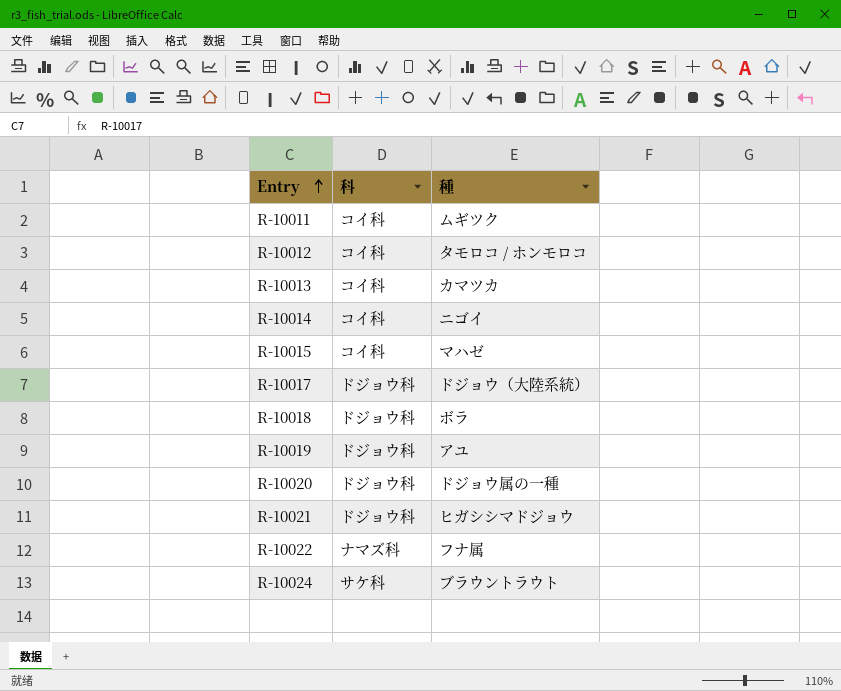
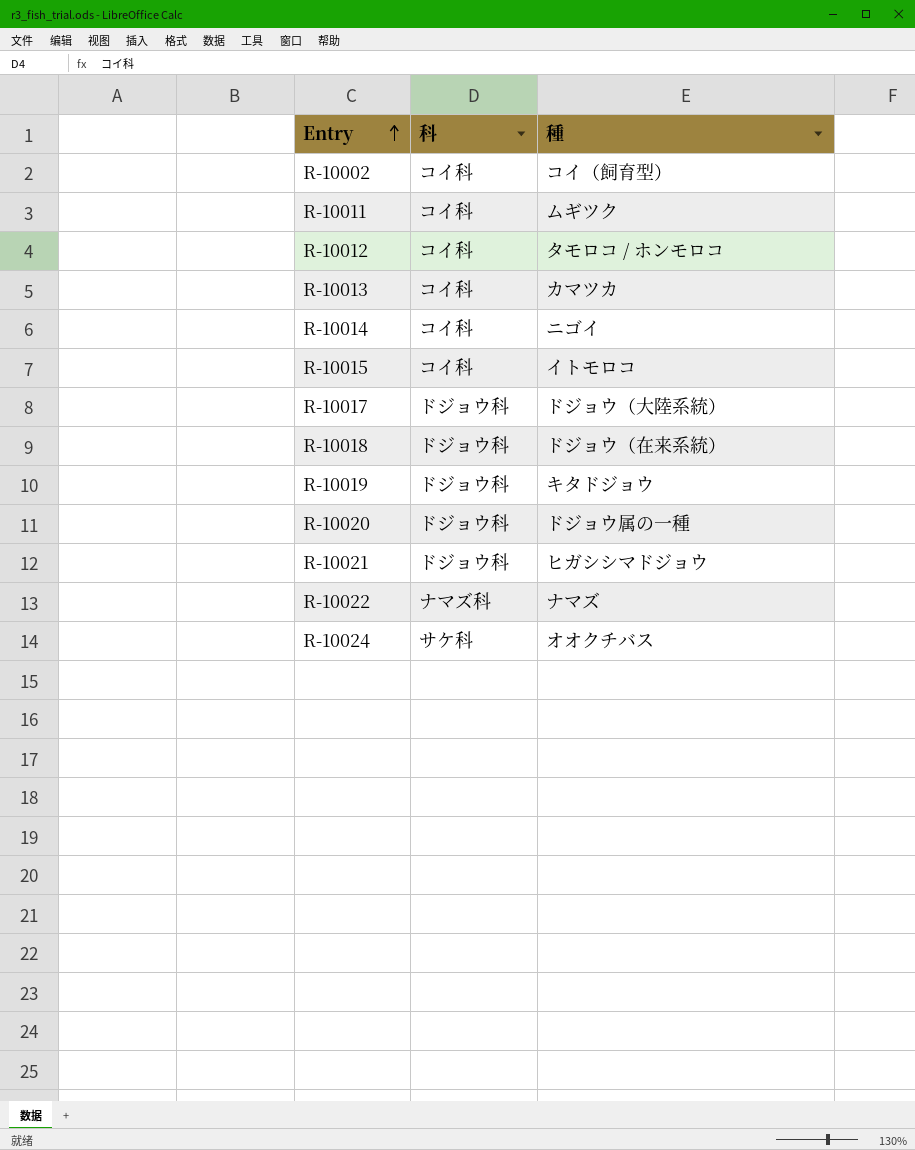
row R-10002: none -> コイ科 | コイ（飼育型）
R-10015 | 種: マハゼ -> イトモロコ
R-10018 | 種: ボラ -> ドジョウ（在来系統）
R-10019 | 種: アユ -> キタドジョウ
R-10022 | 種: フナ属 -> ナマズ
R-10024 | 種: ブラウントラウト -> オオクチバス

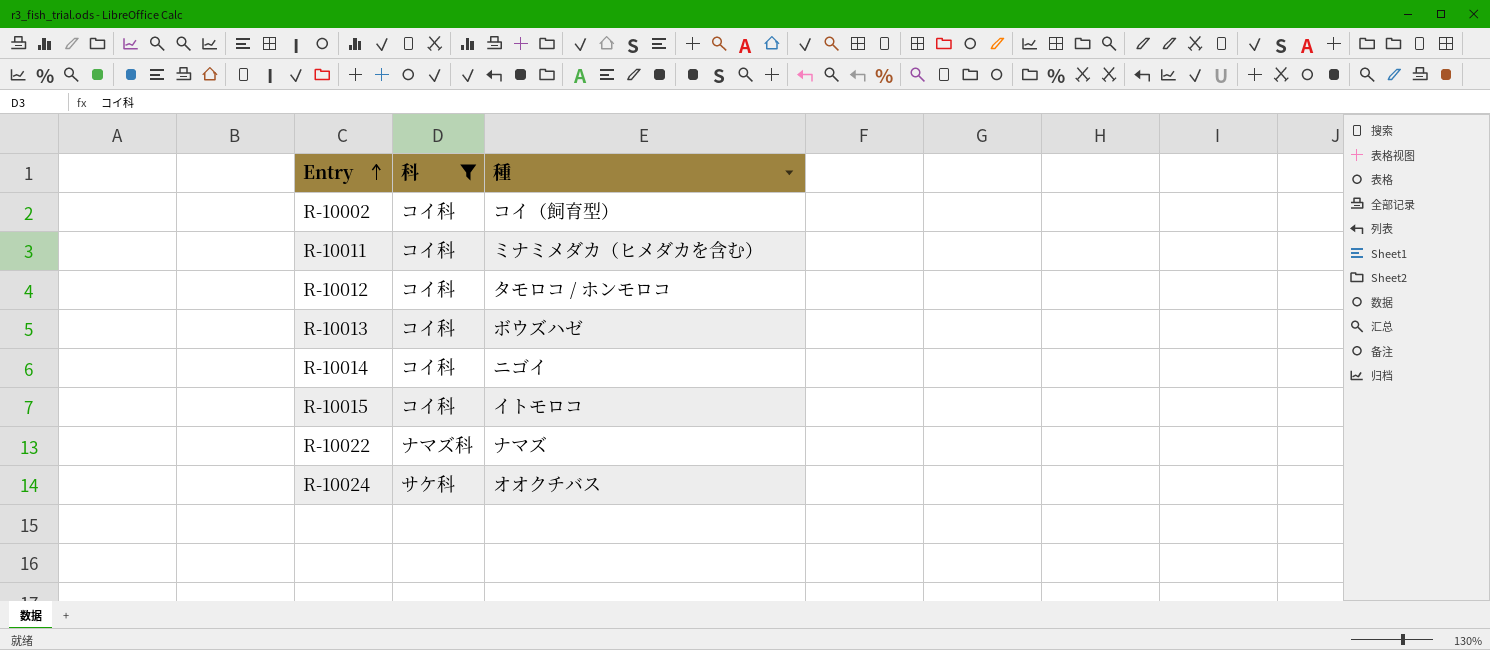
filter: none -> 科 != ドジョウ科
R-10011 | 種: ムギツク -> ミナミメダカ（ヒメダカを含む）
R-10013 | 種: カマツカ -> ボウズハゼ

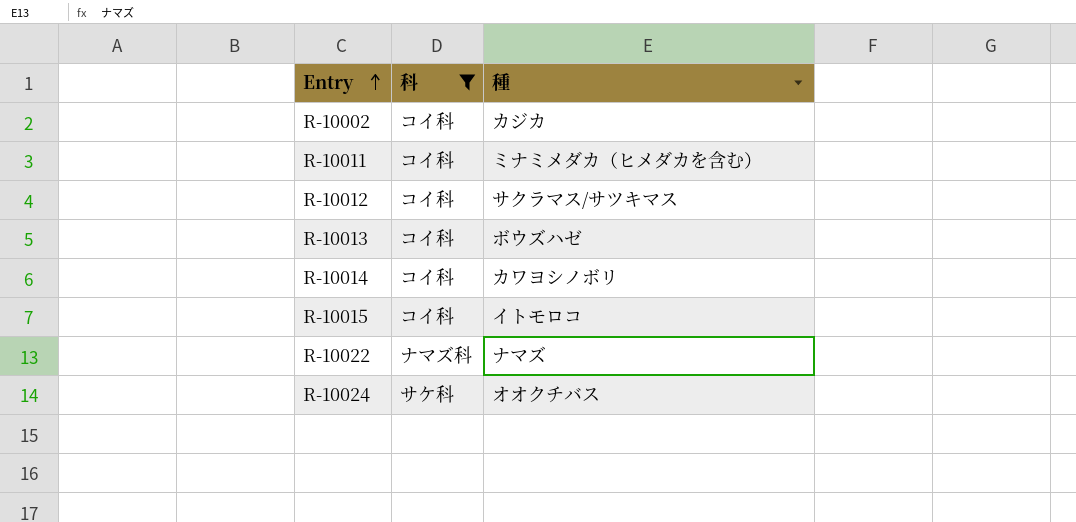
R-10002 | 種: コイ（飼育型） -> カジカ
R-10012 | 種: タモロコ / ホンモロコ -> サクラマス/サツキマス
R-10014 | 種: ニゴイ -> カワヨシノボリ

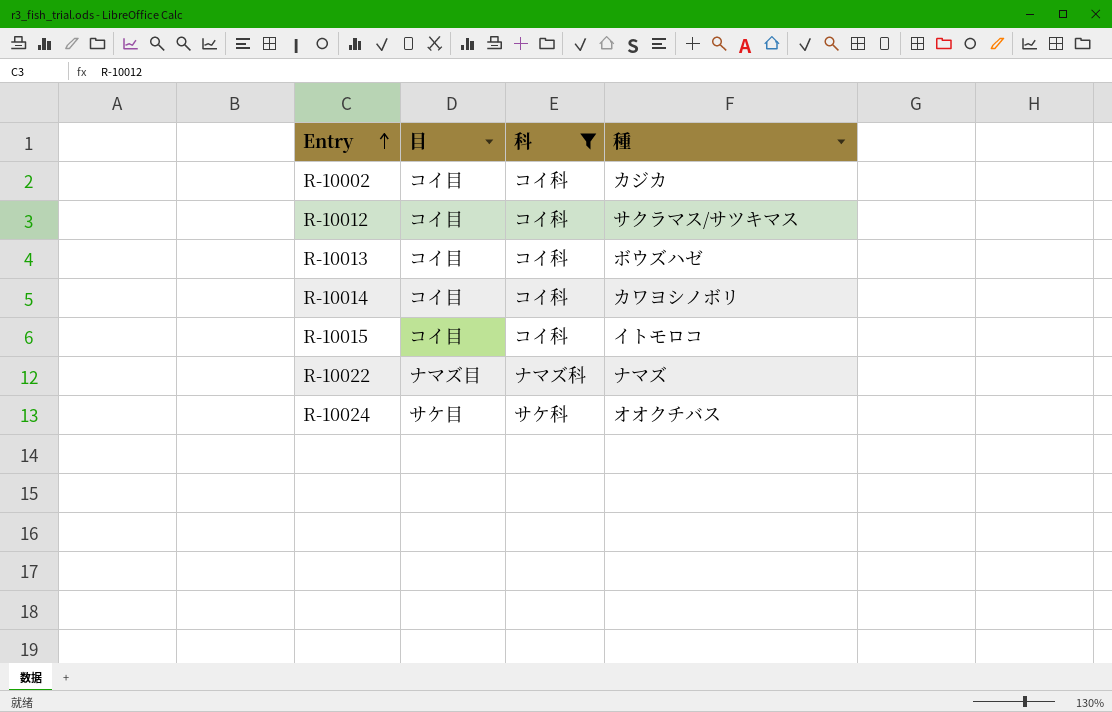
column 目 | position: none -> 2
row R-10011: コイ科 | ミナミメダカ（ヒメダカを含む） -> none

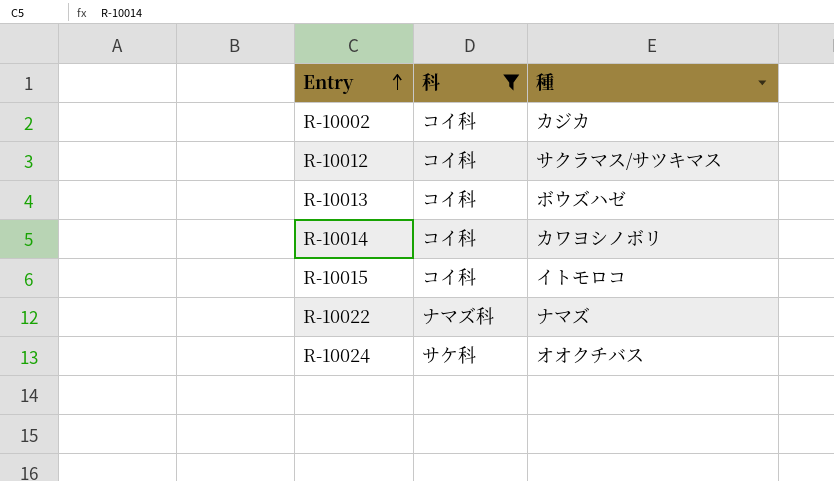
column 目 | position: 2 -> none

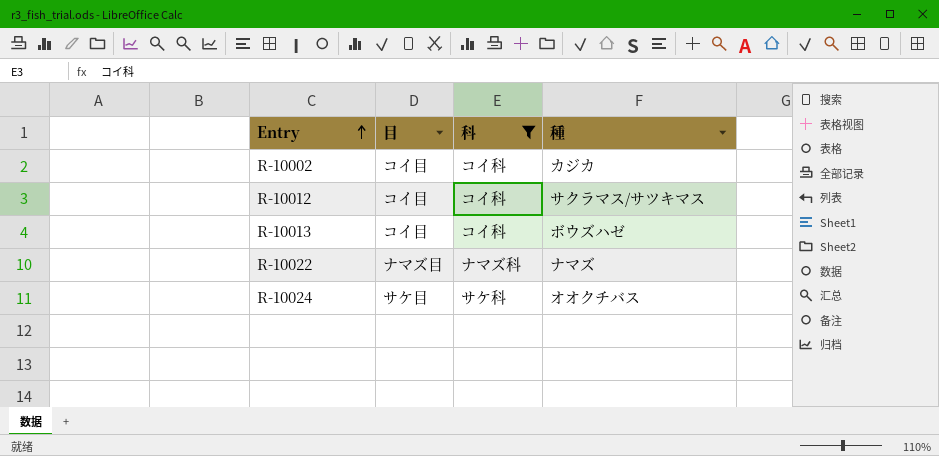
column 目 | position: none -> 2
row R-10014: コイ科 | カワヨシノボリ -> none
row R-10015: コイ科 | イトモロコ -> none

